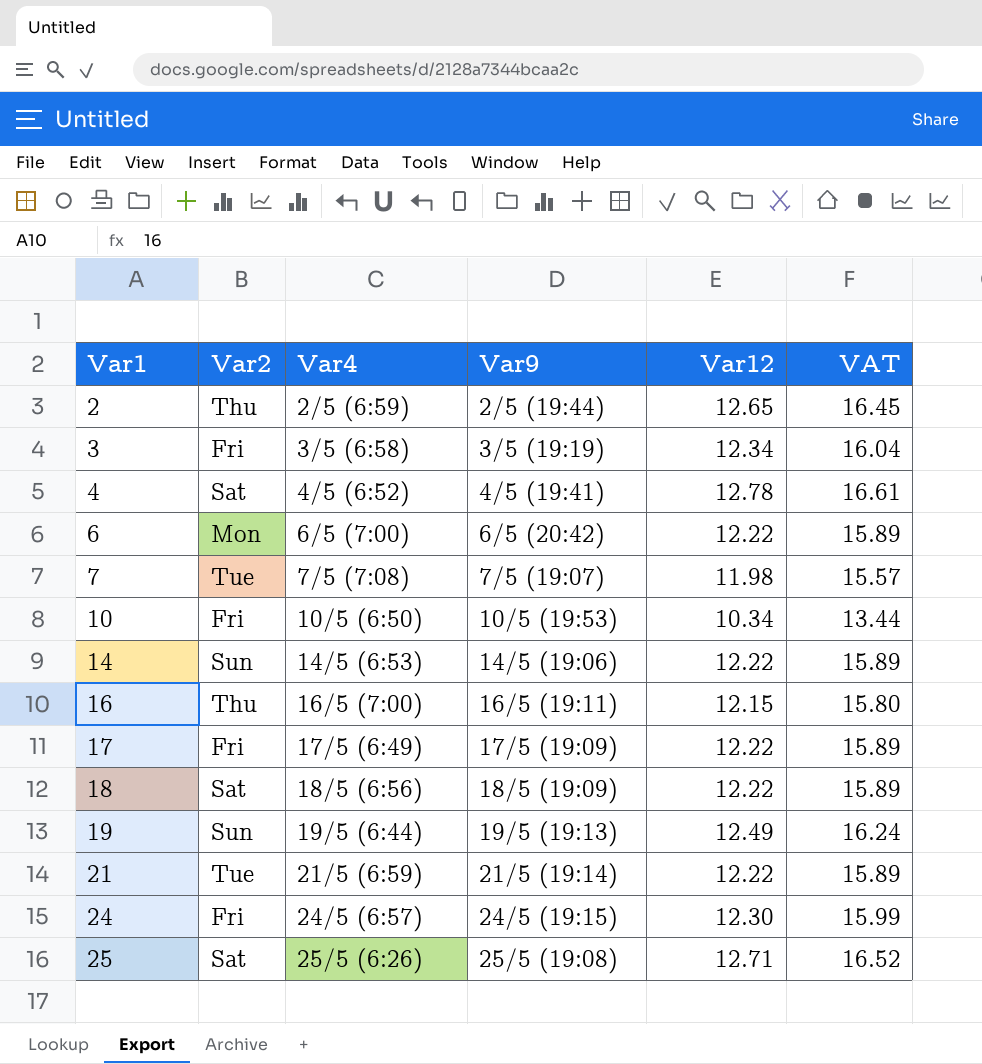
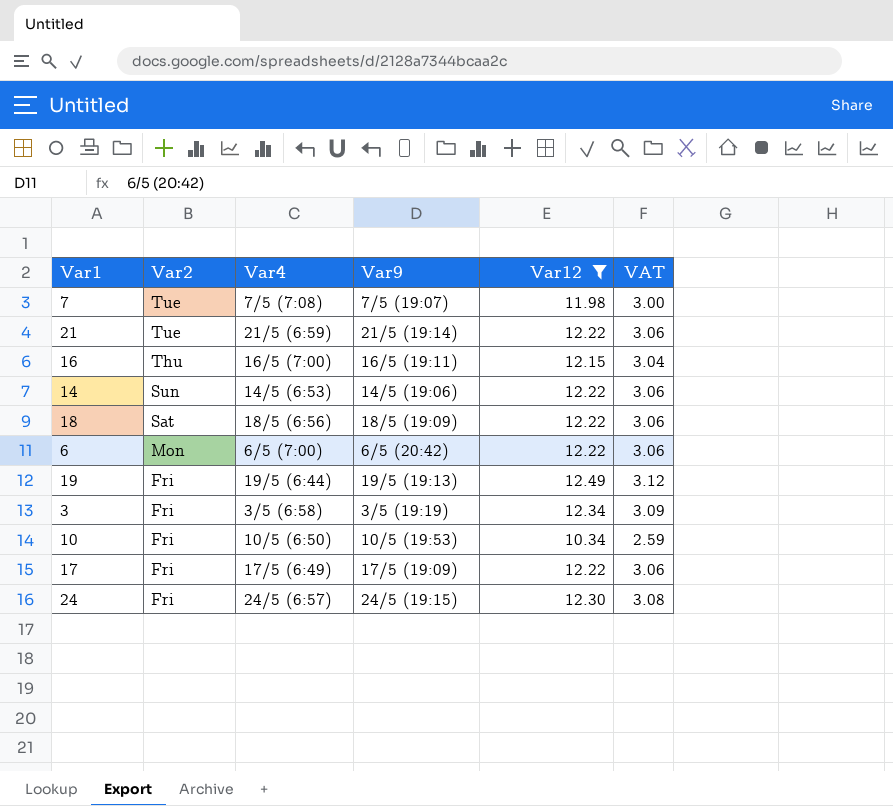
filter: none -> Var12 <= 12.49
row order: Var1 ascending -> Var2 descending
column VAT | formula: [Var12] * 1.3 -> [Var12] * 0.25
19 | Var2: Sun -> Fri

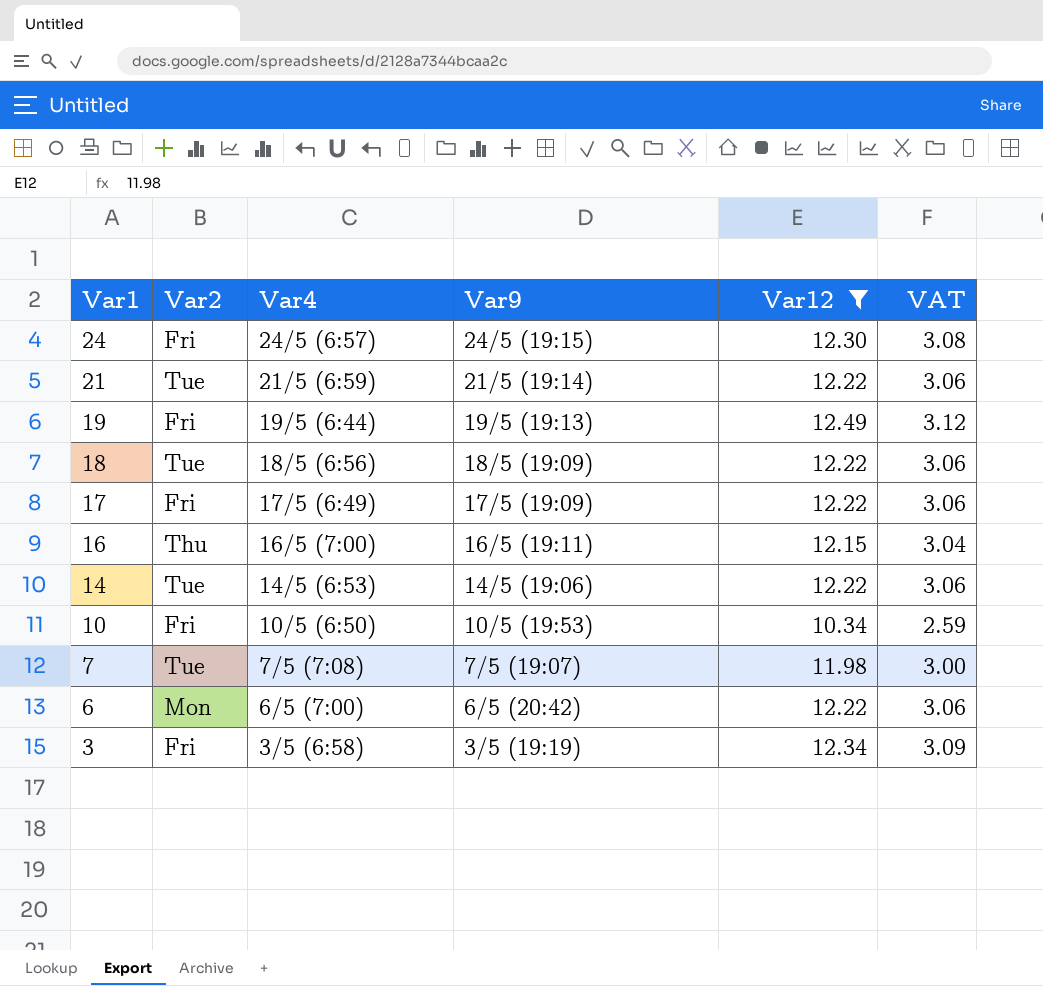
row order: Var2 descending -> Var1 descending
18 | Var2: Sat -> Tue
14 | Var2: Sun -> Tue

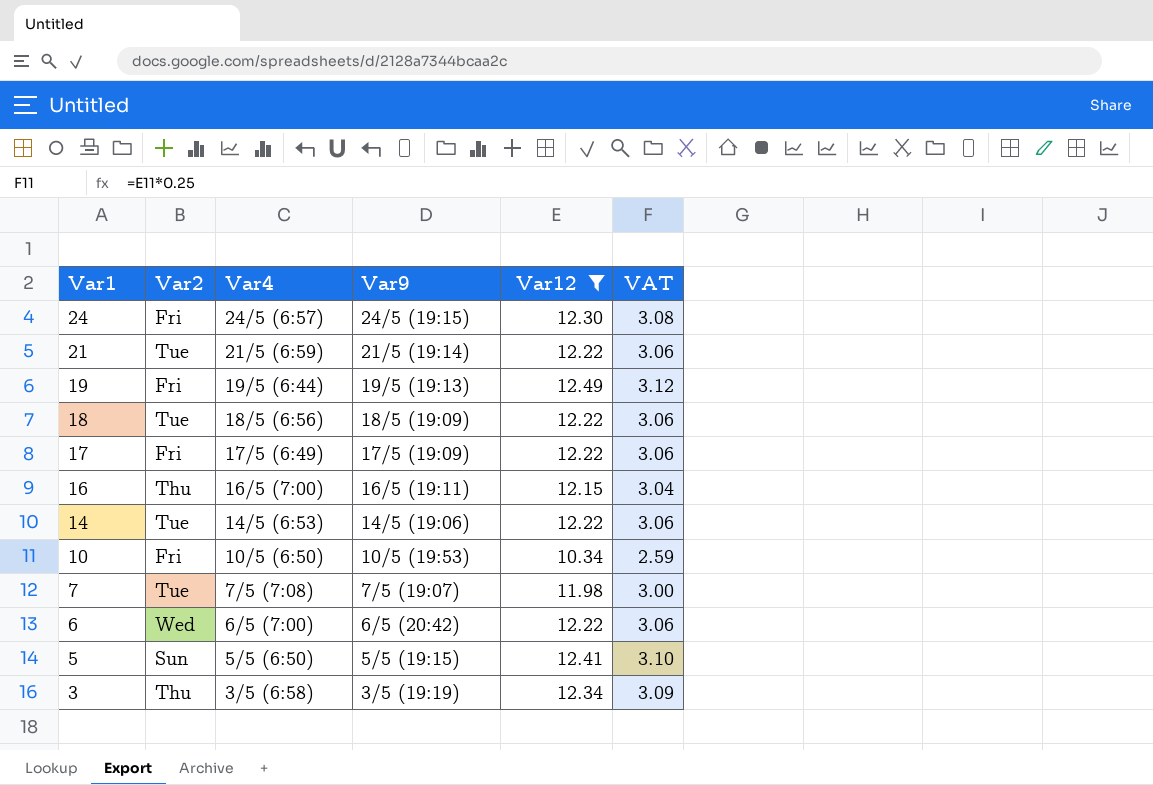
6 | Var2: Mon -> Wed
row 5: none -> Sun | 5/5 (6:50) | 5/5 (19:15) | 12.41 | 3.10
3 | Var2: Fri -> Thu

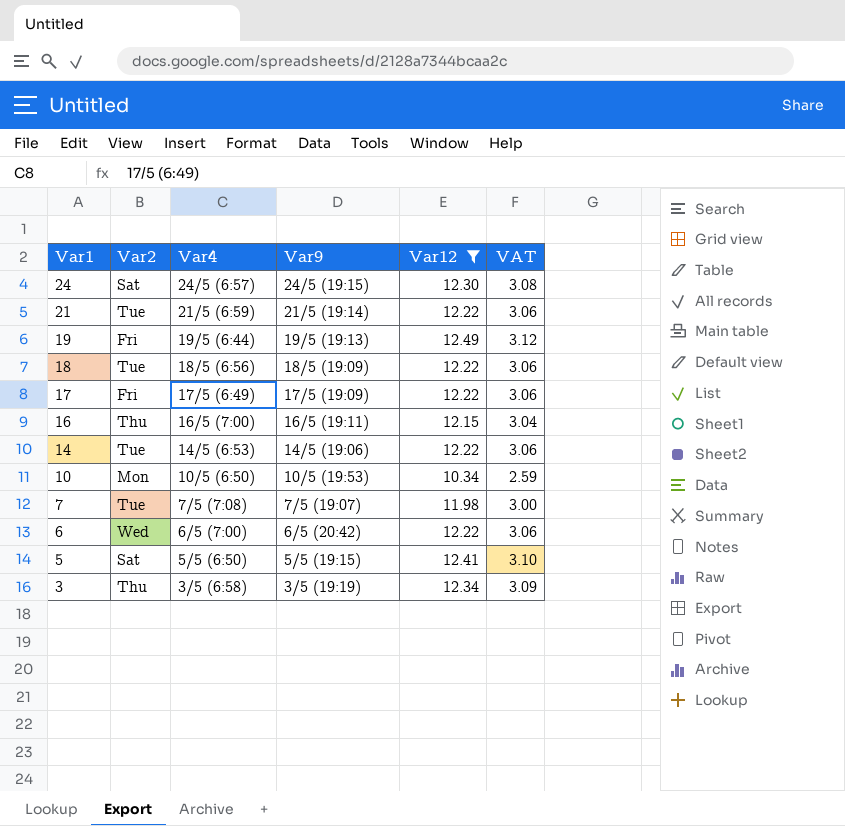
24 | Var2: Fri -> Sat
10 | Var2: Fri -> Mon
5 | Var2: Sun -> Sat

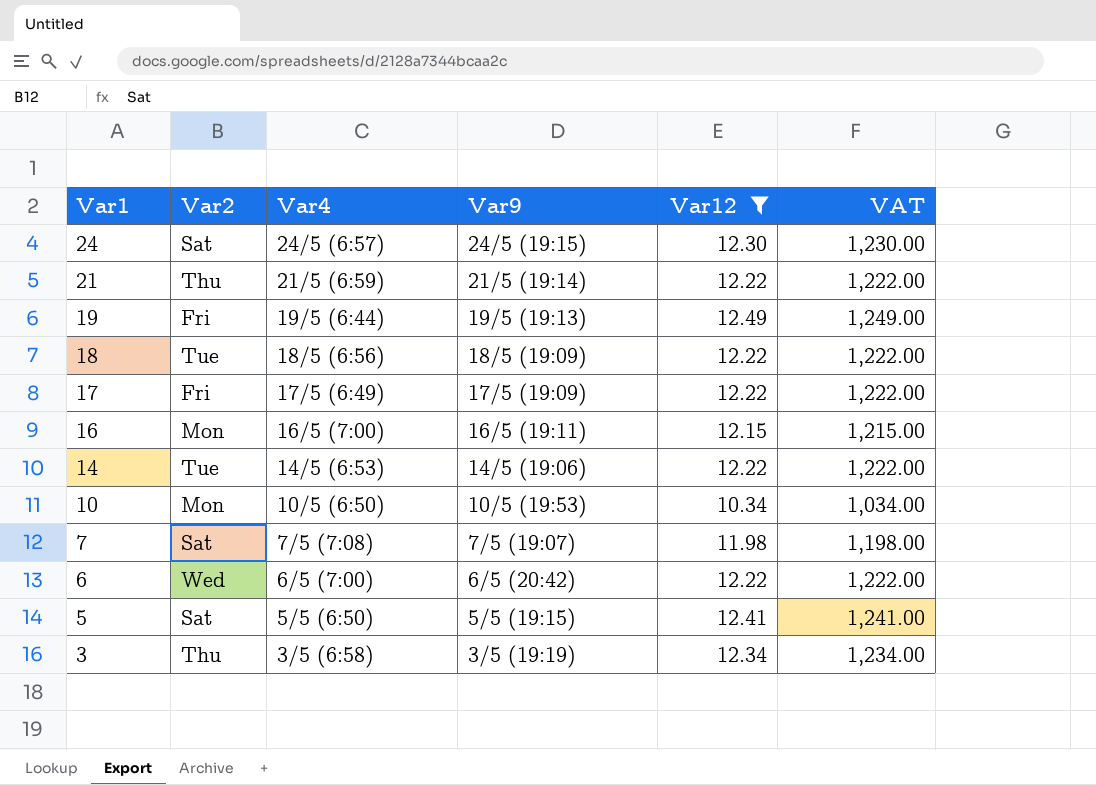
column VAT | formula: [Var12] * 0.25 -> [Var12] * 100
21 | Var2: Tue -> Thu
16 | Var2: Thu -> Mon
7 | Var2: Tue -> Sat

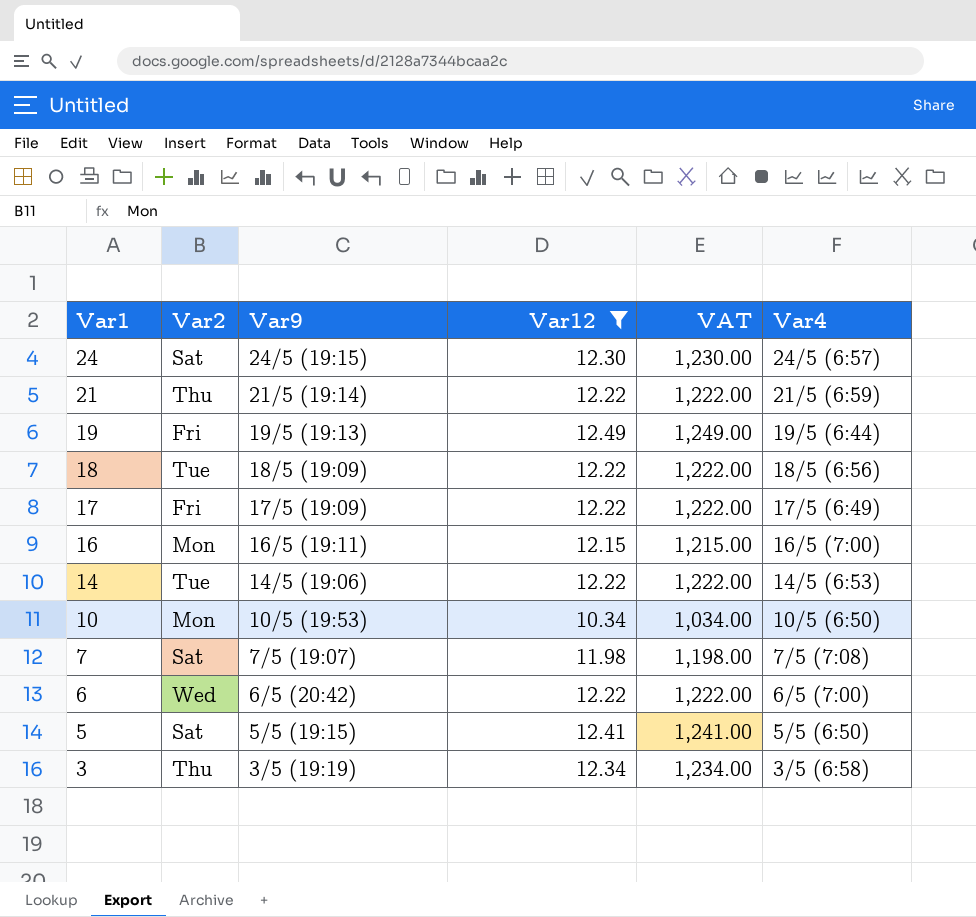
column Var4 | position: 3 -> 6

